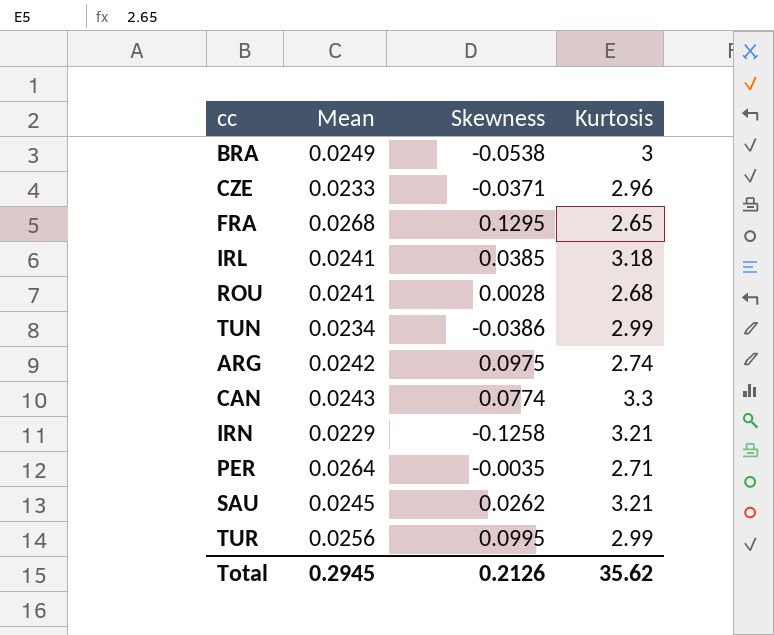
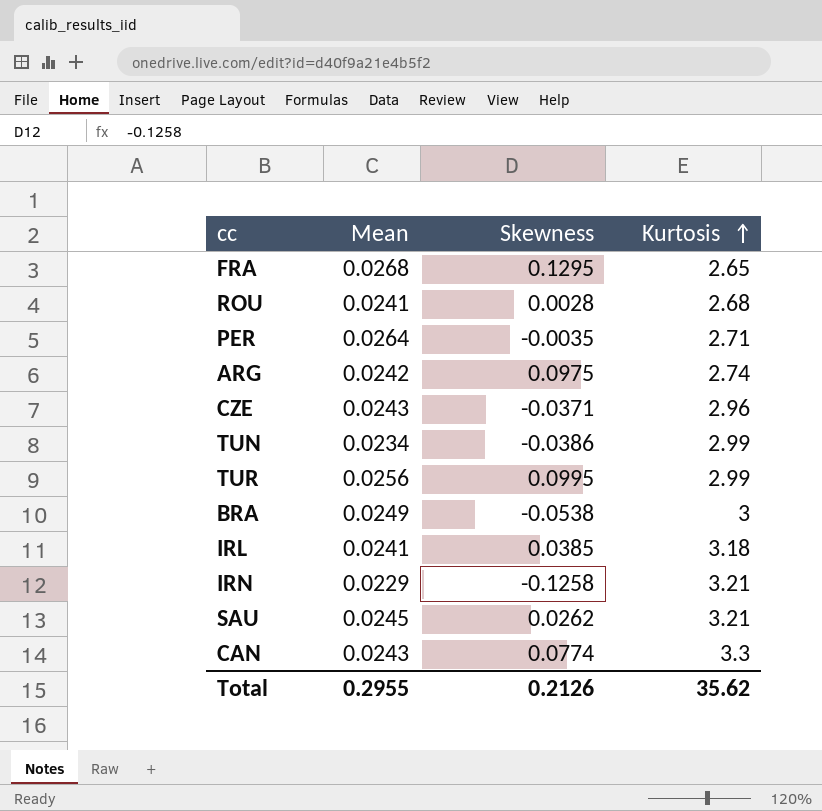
row order: none -> Kurtosis ascending
CZE | Mean: 0.0233 -> 0.0243
Total | Mean: 0.2945 -> 0.2955

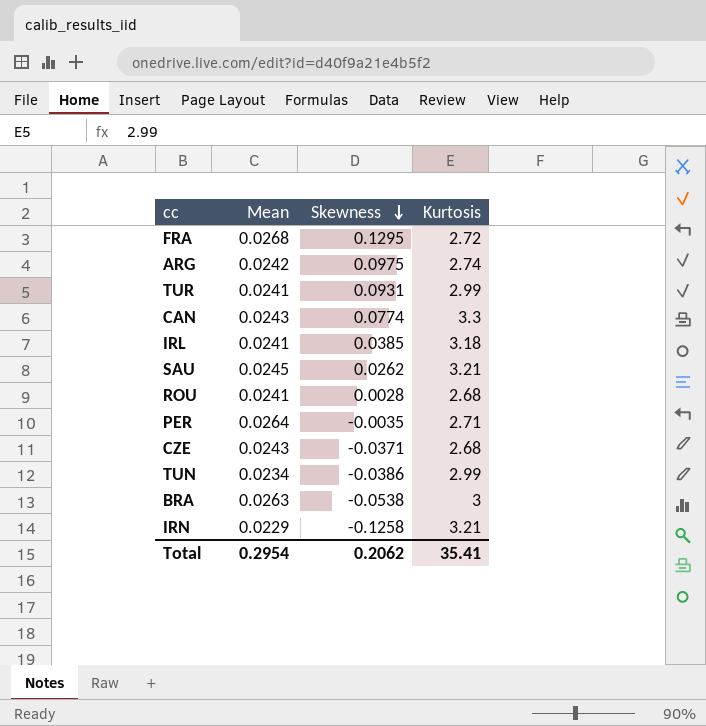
row order: Kurtosis ascending -> Skewness descending
FRA | Kurtosis: 2.65 -> 2.72
TUR | Mean: 0.0256 -> 0.0241
TUR | Skewness: 0.0995 -> 0.0931
CZE | Kurtosis: 2.96 -> 2.68
BRA | Mean: 0.0249 -> 0.0263
Total | Mean: 0.2955 -> 0.2954
Total | Skewness: 0.2126 -> 0.2062
Total | Kurtosis: 35.62 -> 35.41

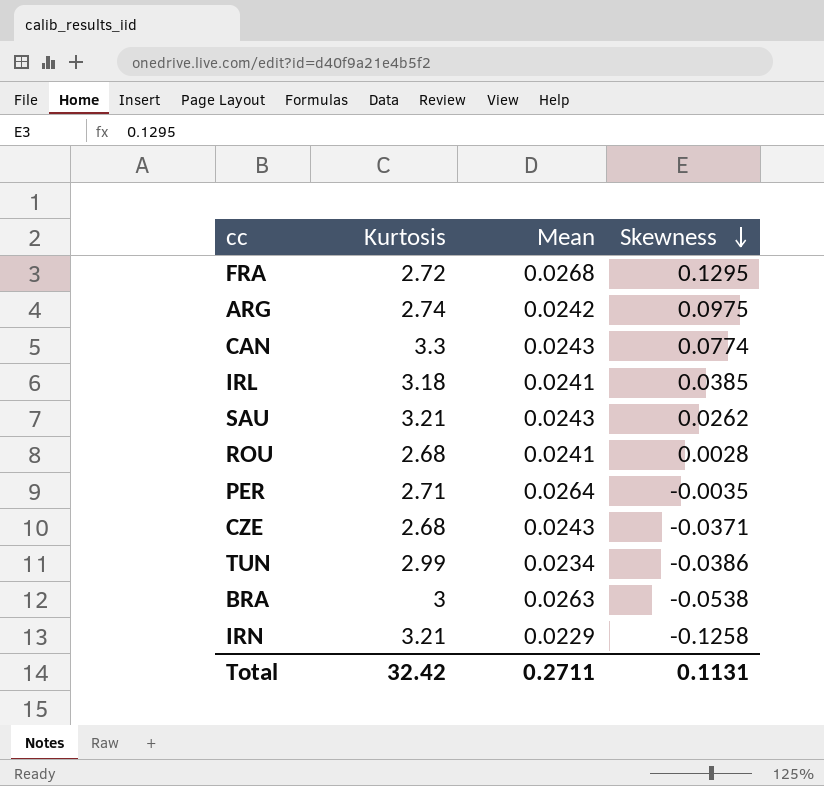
column Kurtosis | position: 4 -> 2
row TUR: 0.0241 | 0.0931 | 2.99 -> none
SAU | Mean: 0.0245 -> 0.0243
Total | Kurtosis: 35.41 -> 32.42
Total | Mean: 0.2954 -> 0.2711
Total | Skewness: 0.2062 -> 0.1131

